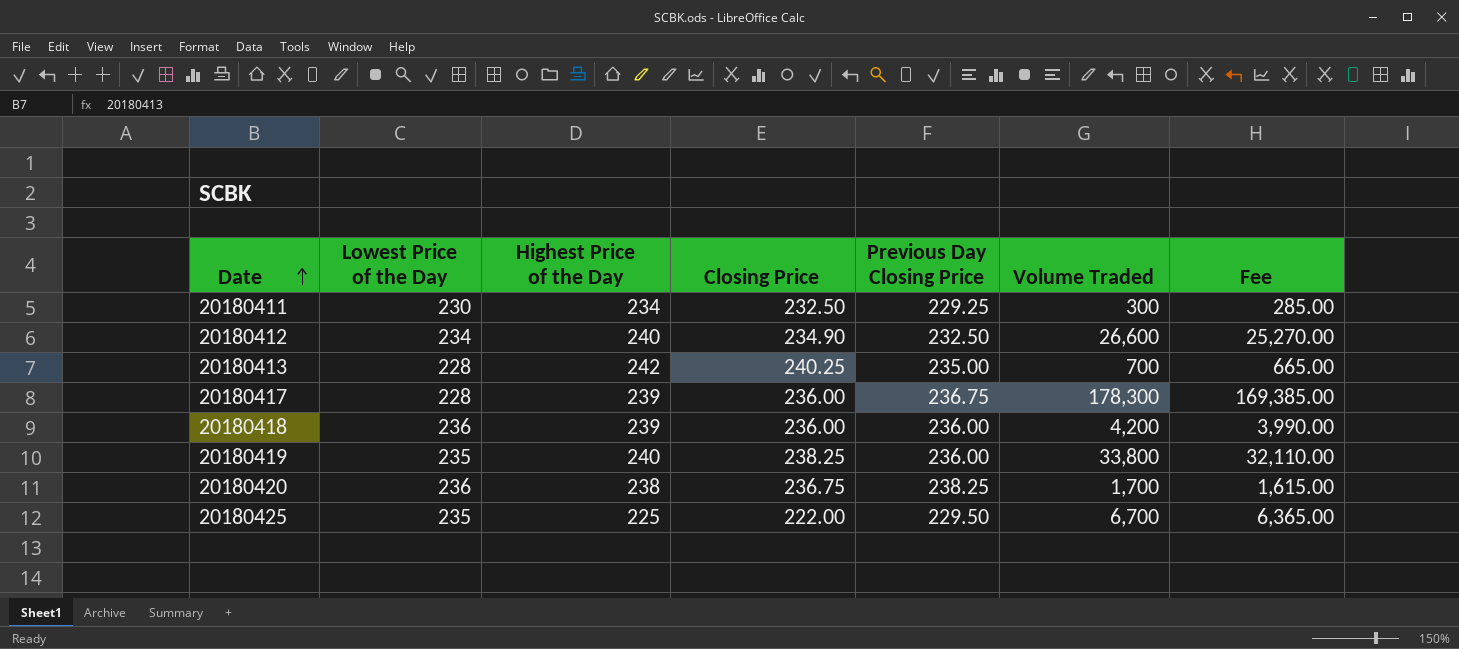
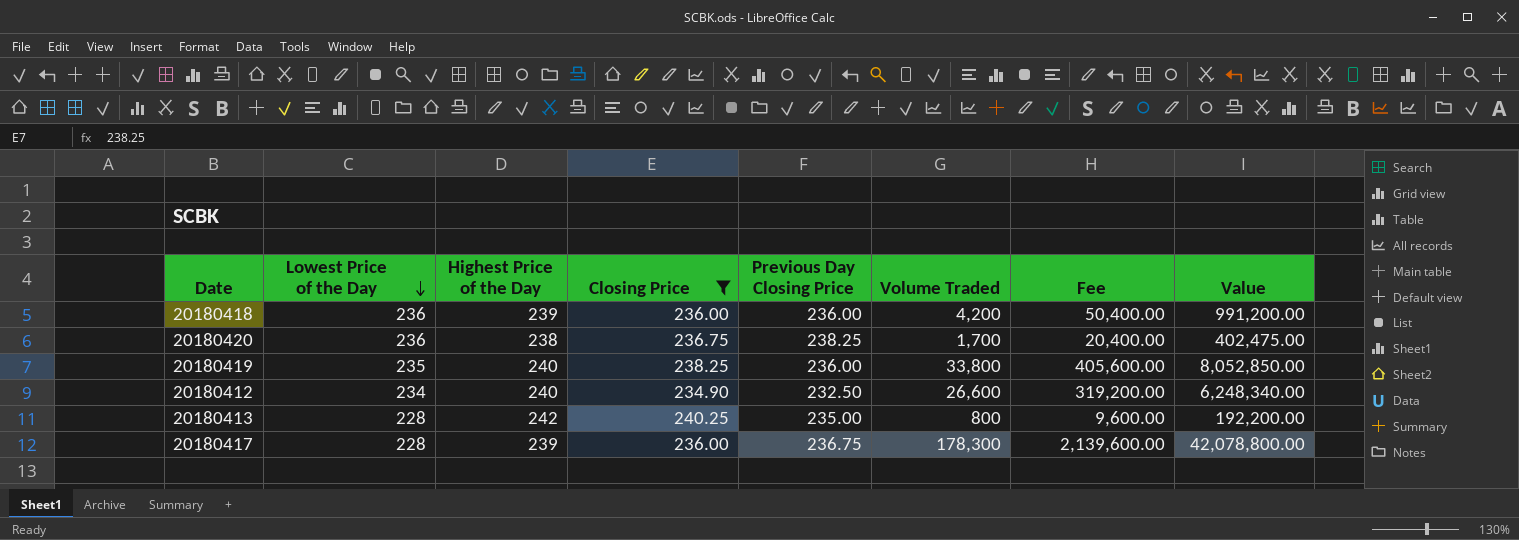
filter: none -> Closing Price >= 234.90
row order: Date ascending -> Lowest Price of the Day descending
column Fee | formula: [Volume Traded] * 0.95 -> [Volume Traded] * 12
column Value | formula: none -> [Closing Price] * [Volume Traded]
20180413 | Volume Traded: 700 -> 800

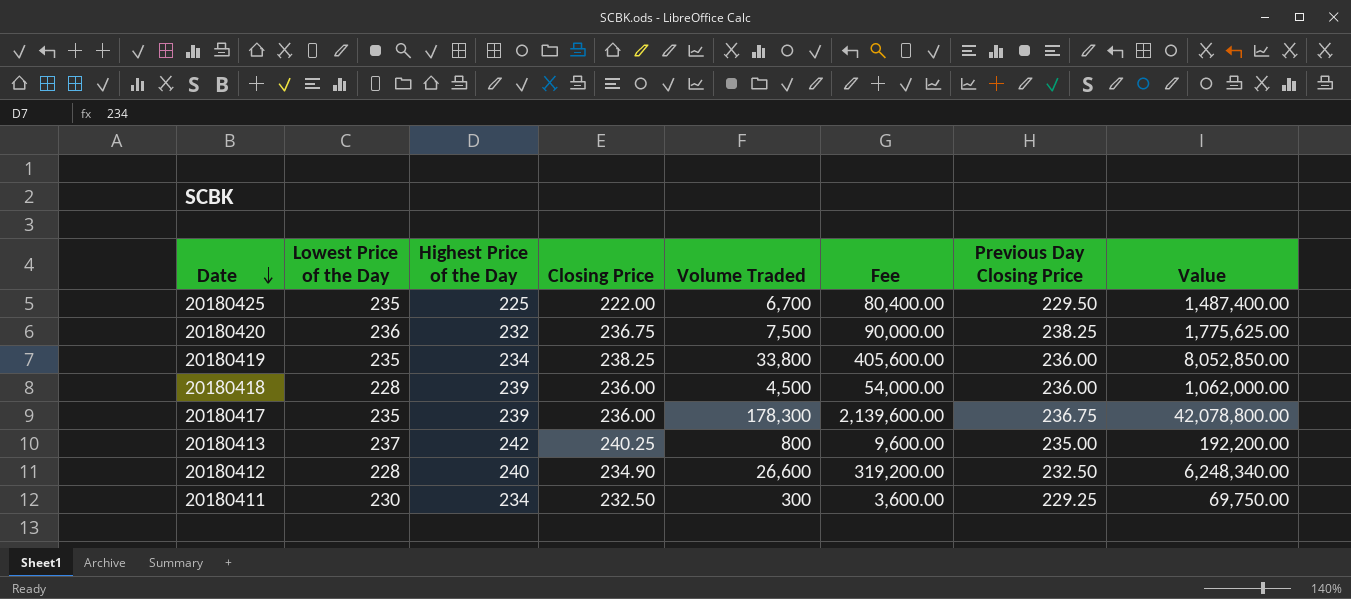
filter: Closing Price >= 234.90 -> none
row order: Lowest Price of the Day descending -> Date descending
column Previous Day Closing Price | position: 5 -> 7
20180420 | Highest Price of the Day: 238 -> 232
20180420 | Volume Traded: 1,700 -> 7,500
20180420 | Fee: 20,400.00 -> 90,000.00
20180420 | Value: 402,475.00 -> 1,775,625.00
20180419 | Highest Price of the Day: 240 -> 234
20180418 | Lowest Price of the Day: 236 -> 228
20180418 | Volume Traded: 4,200 -> 4,500
20180418 | Fee: 50,400.00 -> 54,000.00
20180418 | Value: 991,200.00 -> 1,062,000.00
20180417 | Lowest Price of the Day: 228 -> 235
20180413 | Lowest Price of the Day: 228 -> 237
20180412 | Lowest Price of the Day: 234 -> 228

